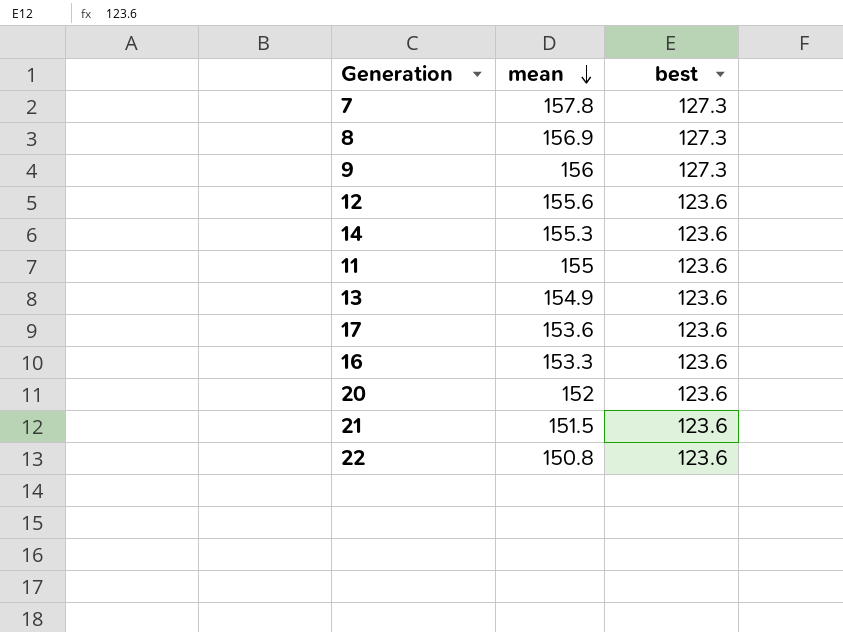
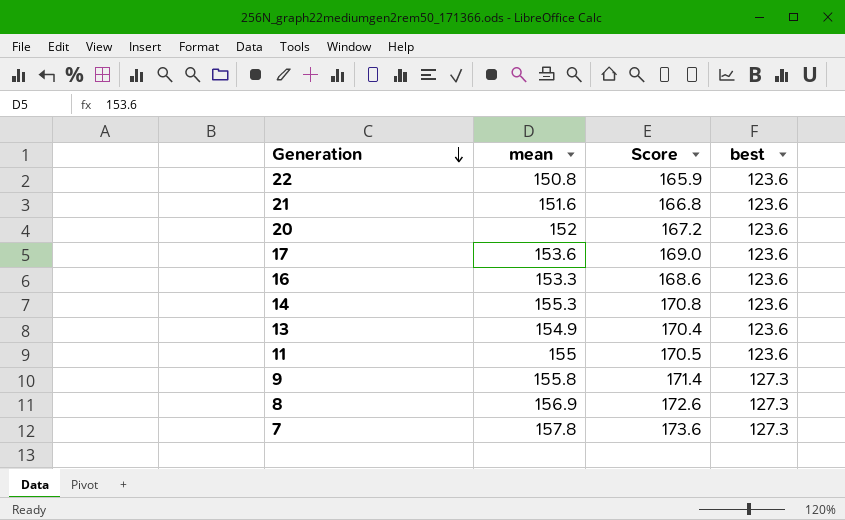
row order: mean descending -> Generation descending
column Score | formula: none -> [mean] * 1.1
row 12: 155.6 | 123.6 -> none
21 | mean: 151.5 -> 151.6
9 | mean: 156 -> 155.8

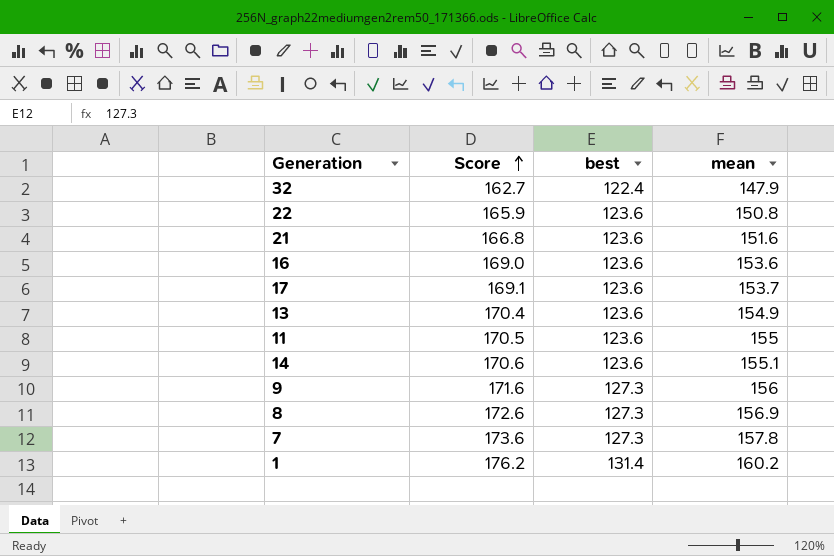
row order: Generation descending -> Score ascending
column mean | position: 2 -> 4
row 20: 152 | 167.2 | 123.6 -> none
row 32: none -> 162.7 | 122.4 | 147.9
16 | Score: 168.6 -> 169.0
16 | mean: 153.3 -> 153.6
17 | Score: 169.0 -> 169.1
17 | mean: 153.6 -> 153.7
14 | Score: 170.8 -> 170.6
14 | mean: 155.3 -> 155.1
9 | Score: 171.4 -> 171.6
9 | mean: 155.8 -> 156
row 1: none -> 176.2 | 131.4 | 160.2

